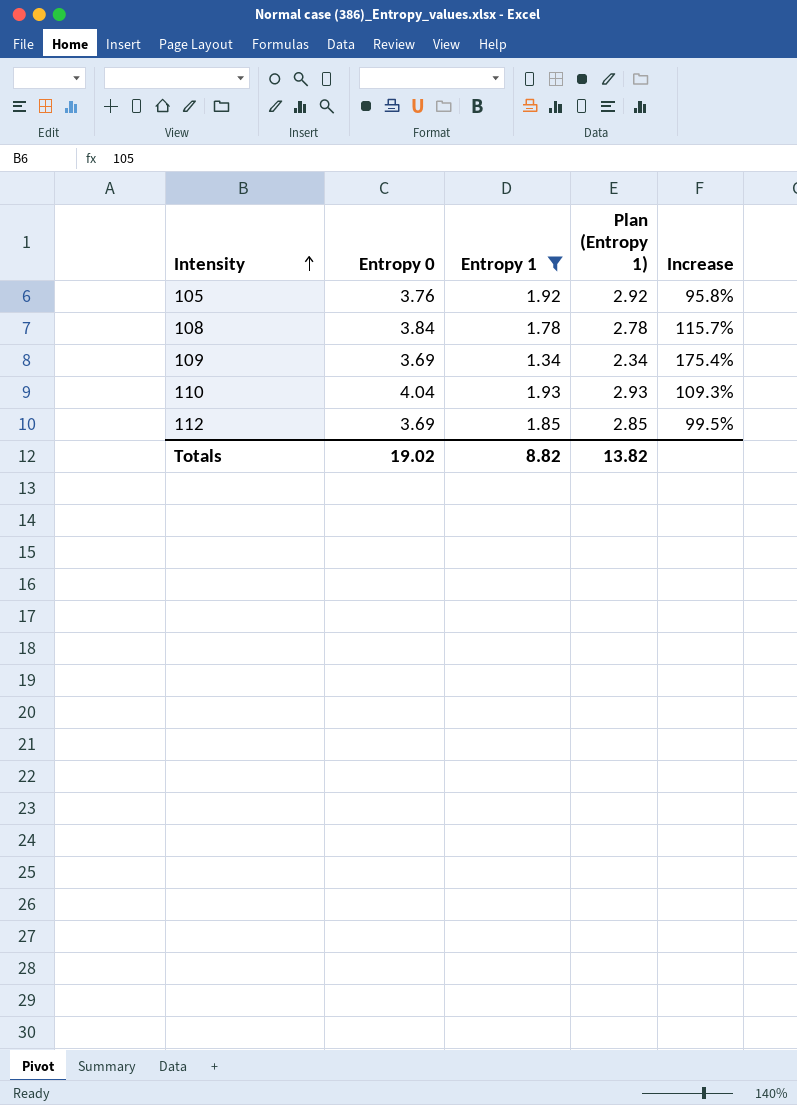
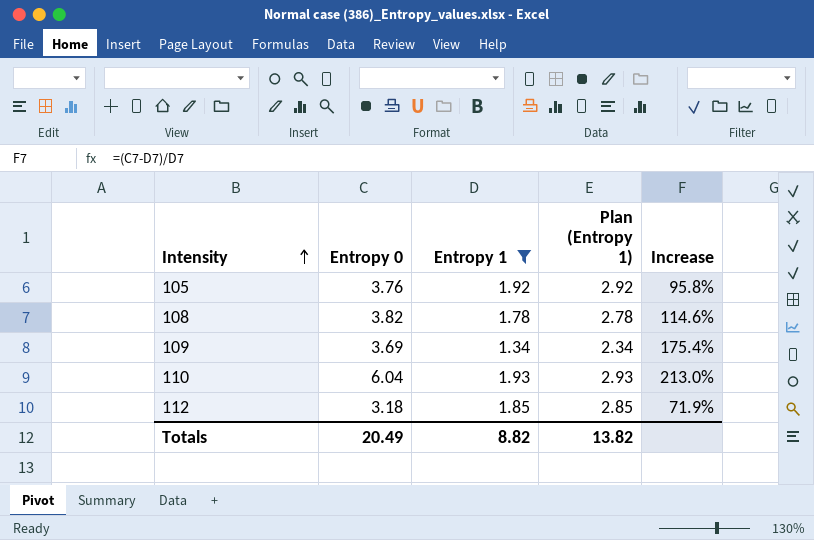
108 | Entropy 0: 3.84 -> 3.82
108 | Increase: 115.7% -> 114.6%
110 | Entropy 0: 4.04 -> 6.04
110 | Increase: 109.3% -> 213.0%
112 | Entropy 0: 3.69 -> 3.18
112 | Increase: 99.5% -> 71.9%
Totals | Entropy 0: 19.02 -> 20.49

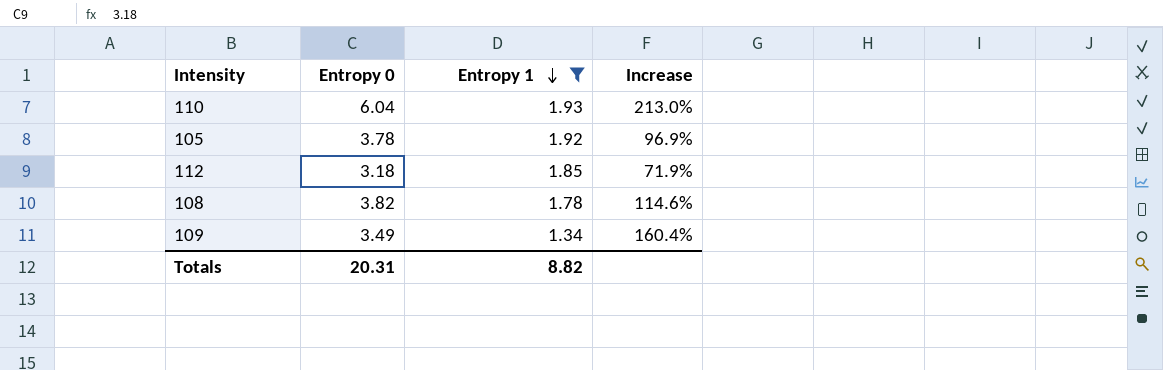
row order: Intensity ascending -> Entropy 1 descending
column Plan (Entropy 1) | formula: [Entropy 1] + 1 -> none
105 | Entropy 0: 3.76 -> 3.78
105 | Increase: 95.8% -> 96.9%
109 | Entropy 0: 3.69 -> 3.49
109 | Increase: 175.4% -> 160.4%
Totals | Entropy 0: 20.49 -> 20.31

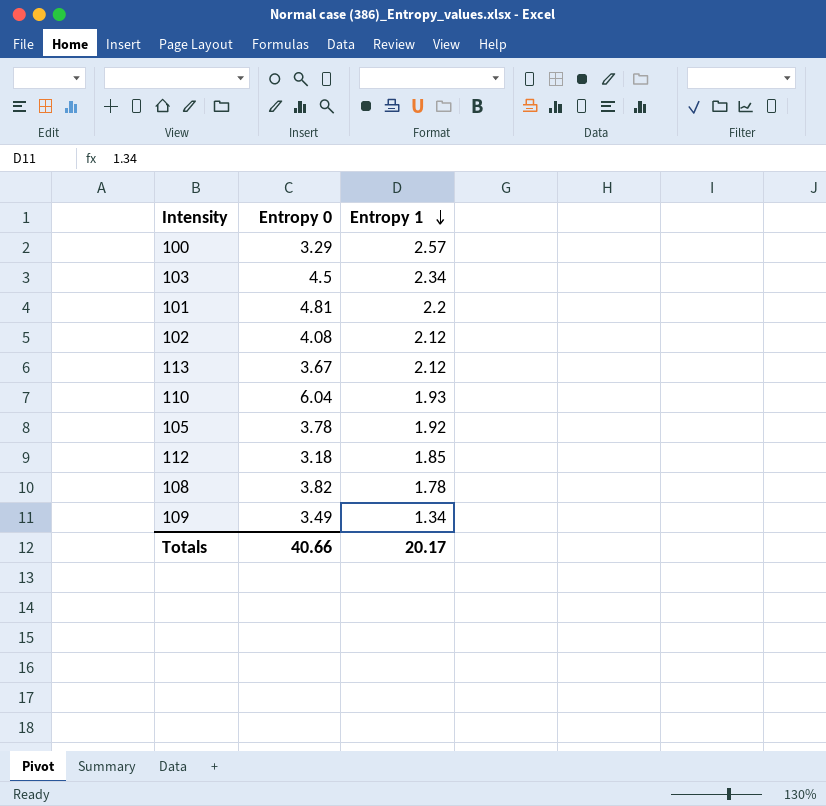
filter: Entropy 1 <= 1.93 -> none
column Increase | formula: ([Entropy 0] - [Entropy 1]) / [Entropy 1] -> none
Totals | Entropy 0: 20.31 -> 40.66
Totals | Entropy 1: 8.82 -> 20.17

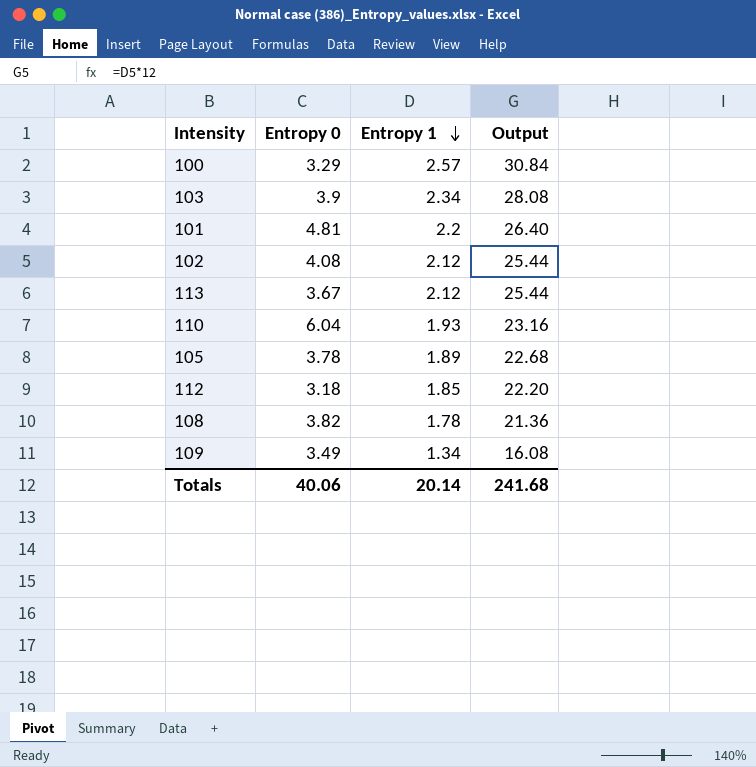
column Output | formula: none -> [Entropy 1] * 12
103 | Entropy 0: 4.5 -> 3.9
105 | Entropy 1: 1.92 -> 1.89
Totals | Entropy 0: 40.66 -> 40.06
Totals | Entropy 1: 20.17 -> 20.14

